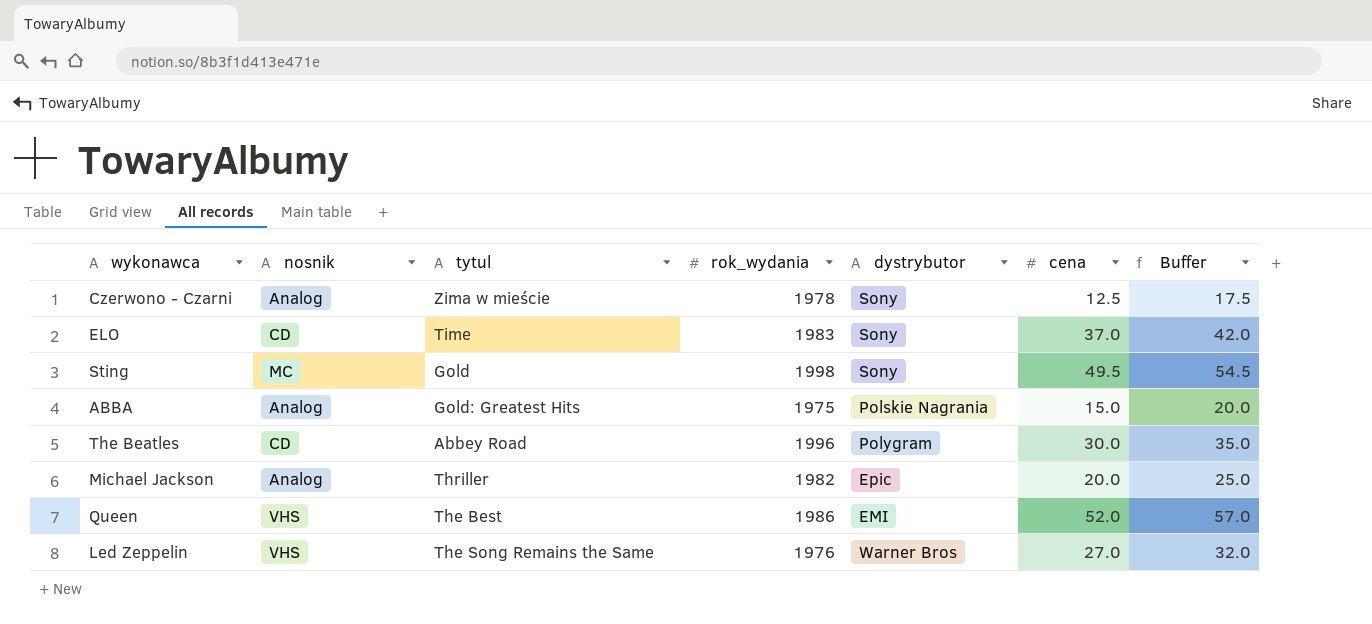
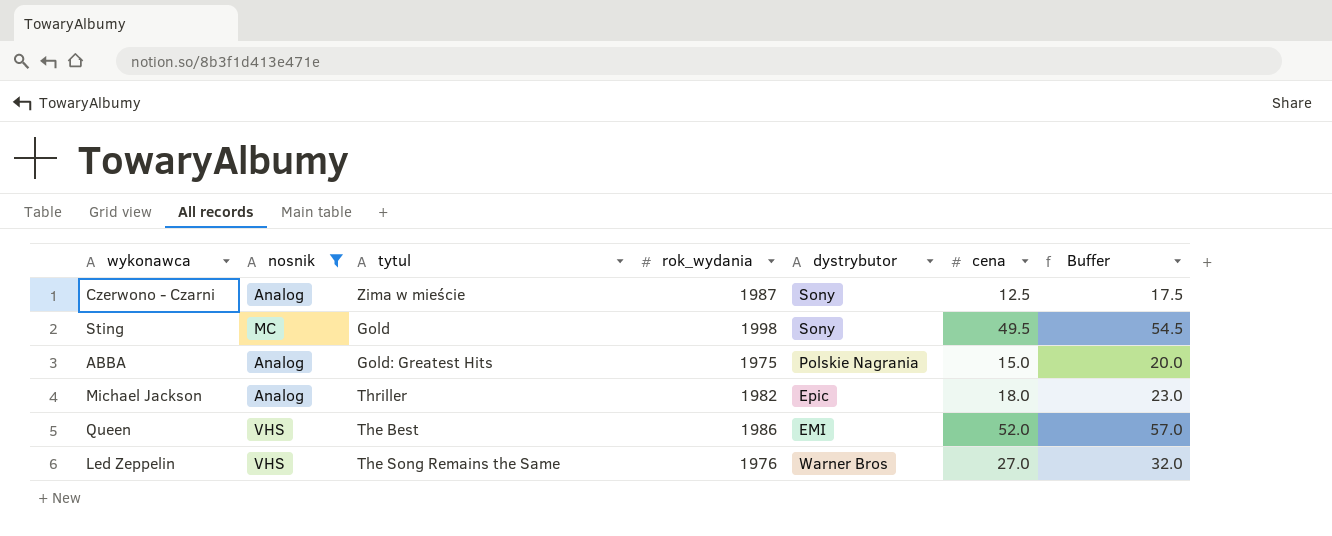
filter: none -> nosnik != CD
Czerwono - Czarni | rok_wydania: 1978 -> 1987
Michael Jackson | cena: 20.0 -> 18.0
Michael Jackson | Buffer: 25.0 -> 23.0

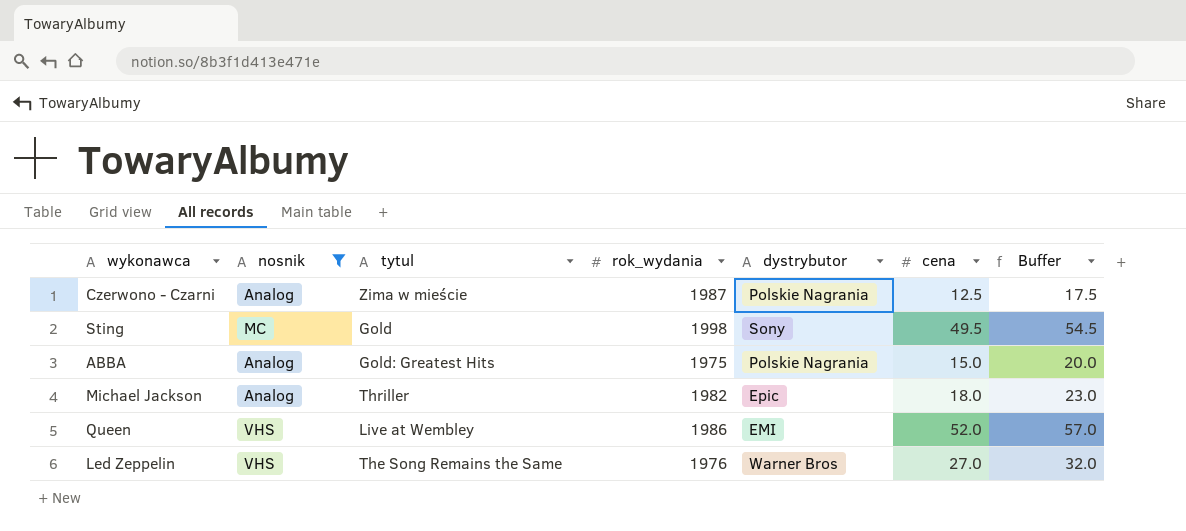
Czerwono - Czarni | dystrybutor: Sony -> Polskie Nagrania
Queen | tytul: The Best -> Live at Wembley

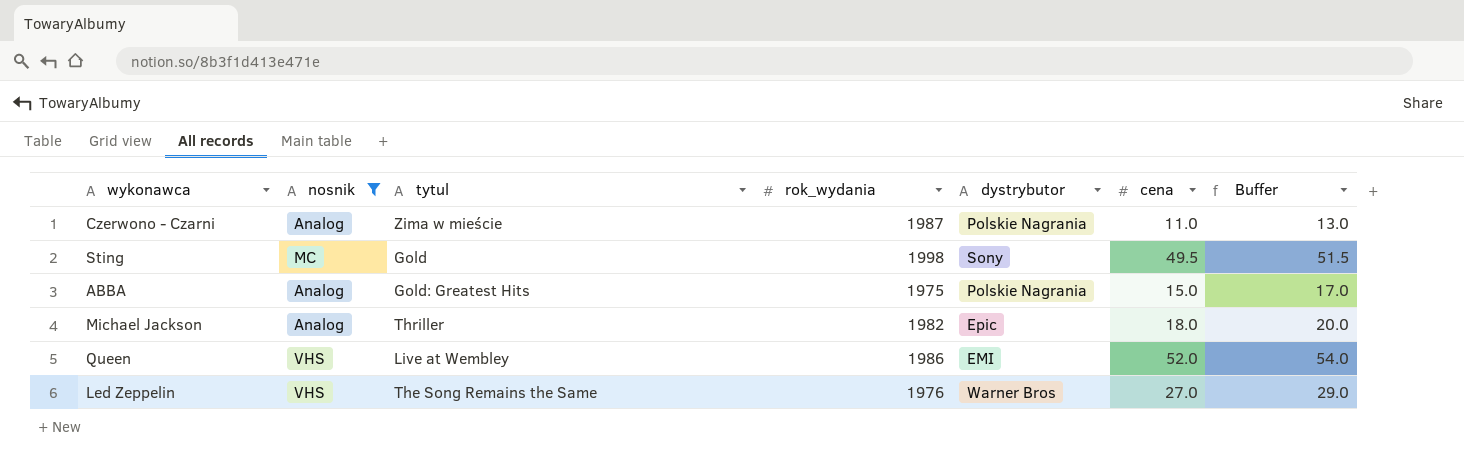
column Buffer | formula: [cena] + 5 -> [cena] + 2
Czerwono - Czarni | cena: 12.5 -> 11.0

